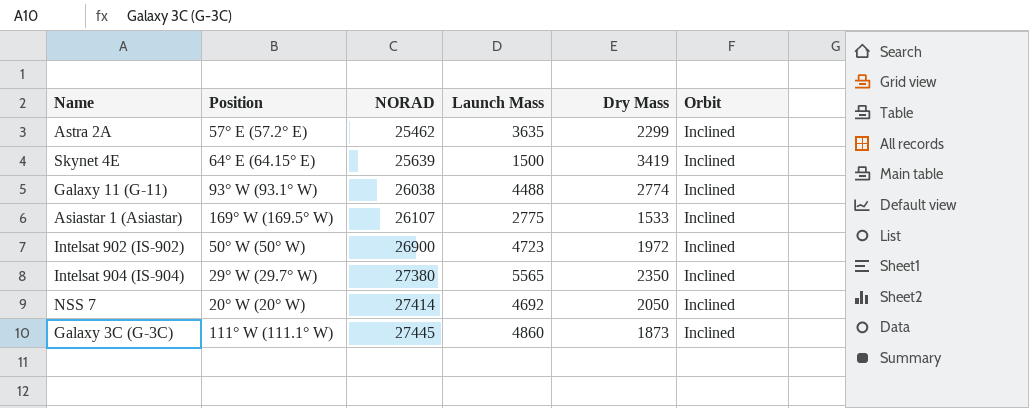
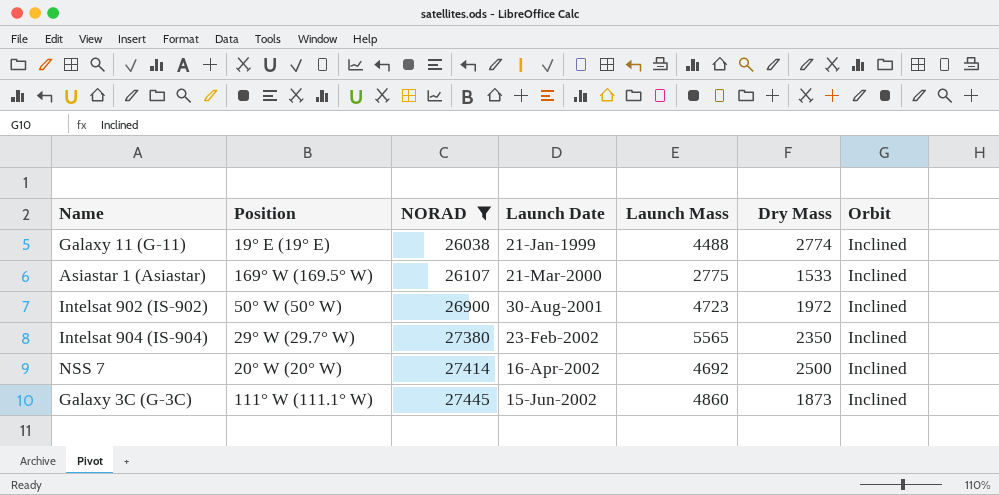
filter: none -> NORAD >= 26038
column Launch Date | position: none -> 4
Galaxy 11 (G-11) | Position: 93° W (93.1° W) -> 19° E (19° E)
NSS 7 | Dry Mass: 2050 -> 2500

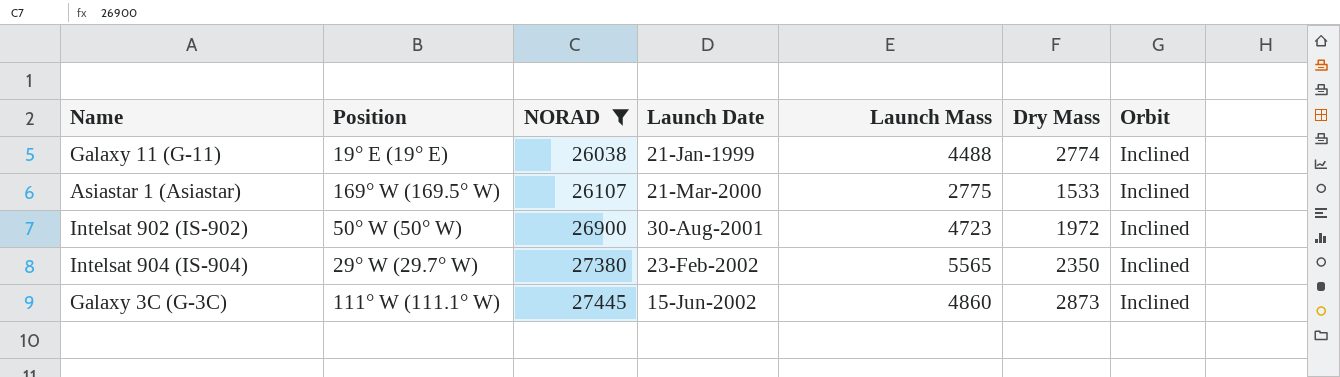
row NSS 7: 20° W (20° W) | 27414 | 16-Apr-2002 | 4692 | 2500 | Inclined -> none
Galaxy 3C (G-3C) | Dry Mass: 1873 -> 2873

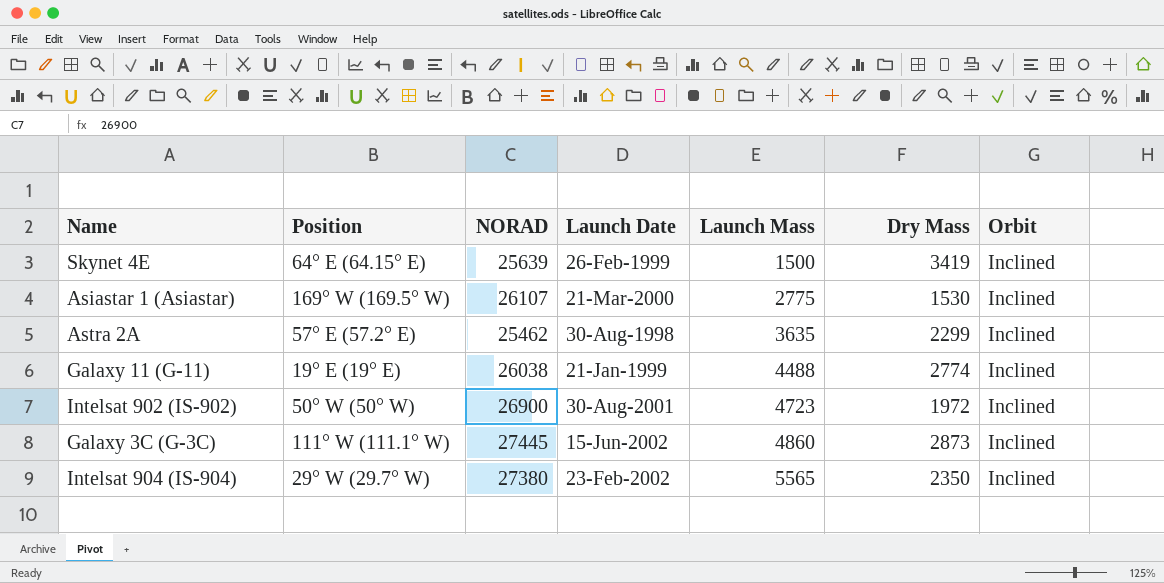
filter: NORAD >= 26038 -> none
row order: NORAD ascending -> Launch Mass ascending
Asiastar 1 (Asiastar) | Dry Mass: 1533 -> 1530

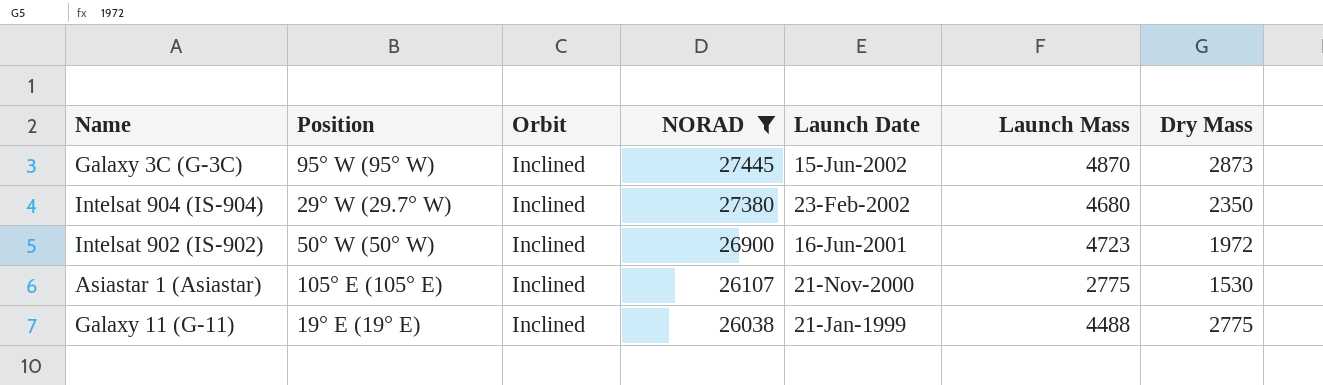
filter: none -> NORAD >= 26038
row order: Launch Mass ascending -> NORAD descending
column Orbit | position: 7 -> 3
Galaxy 3C (G-3C) | Position: 111° W (111.1° W) -> 95° W (95° W)
Galaxy 3C (G-3C) | Launch Mass: 4860 -> 4870
Intelsat 904 (IS-904) | Launch Mass: 5565 -> 4680
Intelsat 902 (IS-902) | Launch Date: 30-Aug-2001 -> 16-Jun-2001
Asiastar 1 (Asiastar) | Position: 169° W (169.5° W) -> 105° E (105° E)
Asiastar 1 (Asiastar) | Launch Date: 21-Mar-2000 -> 21-Nov-2000
Galaxy 11 (G-11) | Dry Mass: 2774 -> 2775

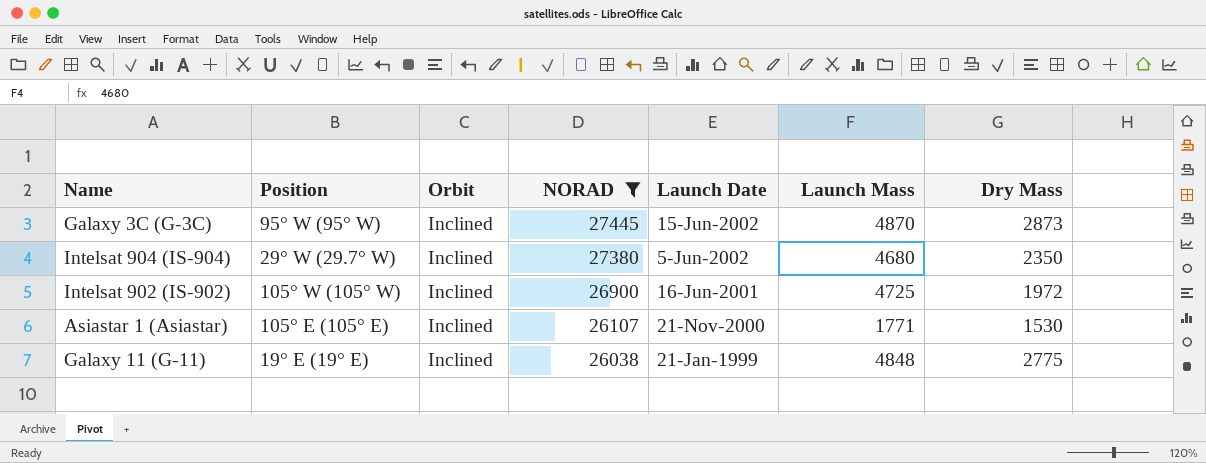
Intelsat 904 (IS-904) | Launch Date: 23-Feb-2002 -> 5-Jun-2002
Intelsat 902 (IS-902) | Position: 50° W (50° W) -> 105° W (105° W)
Intelsat 902 (IS-902) | Launch Mass: 4723 -> 4725
Asiastar 1 (Asiastar) | Launch Mass: 2775 -> 1771
Galaxy 11 (G-11) | Launch Mass: 4488 -> 4848

